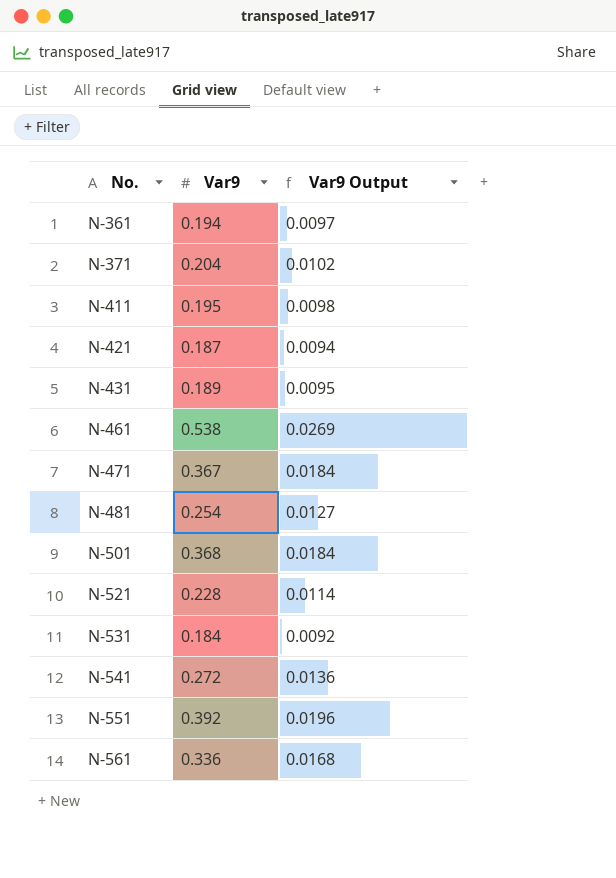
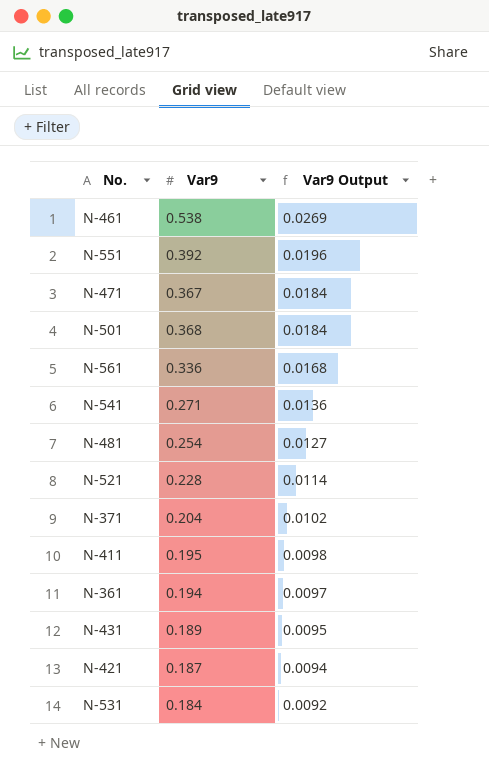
row order: No. ascending -> Var9 Output descending
N-541 | Var9: 0.272 -> 0.271

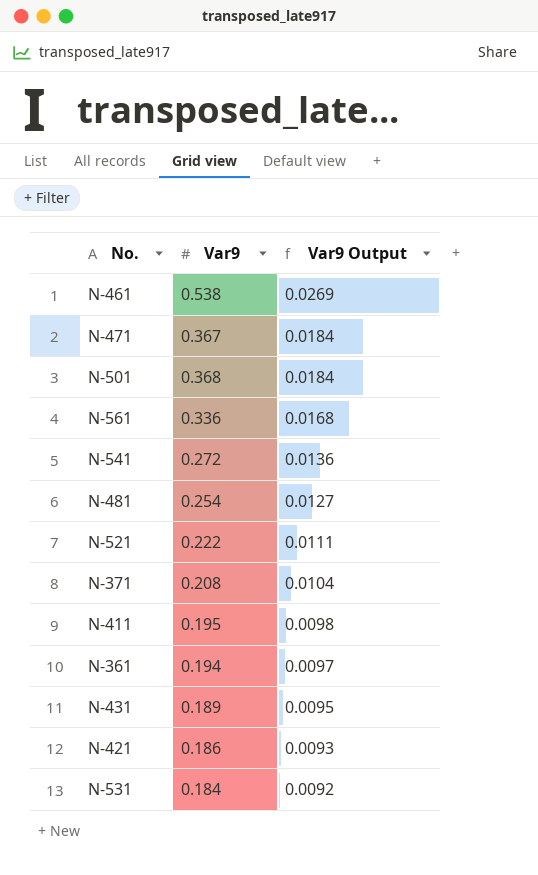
row N-551: 0.392 | 0.0196 -> none
N-541 | Var9: 0.271 -> 0.272
N-521 | Var9: 0.228 -> 0.222
N-521 | Var9 Output: 0.0114 -> 0.0111
N-371 | Var9: 0.204 -> 0.208
N-371 | Var9 Output: 0.0102 -> 0.0104
N-421 | Var9: 0.187 -> 0.186
N-421 | Var9 Output: 0.0094 -> 0.0093

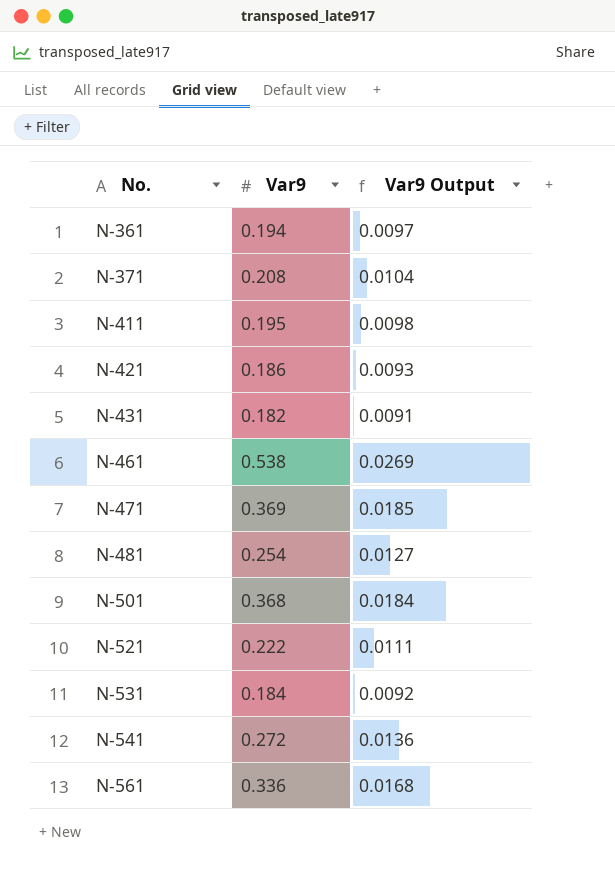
row order: Var9 Output descending -> No. ascending
N-431 | Var9: 0.189 -> 0.182
N-431 | Var9 Output: 0.0095 -> 0.0091
N-471 | Var9: 0.367 -> 0.369
N-471 | Var9 Output: 0.0184 -> 0.0185

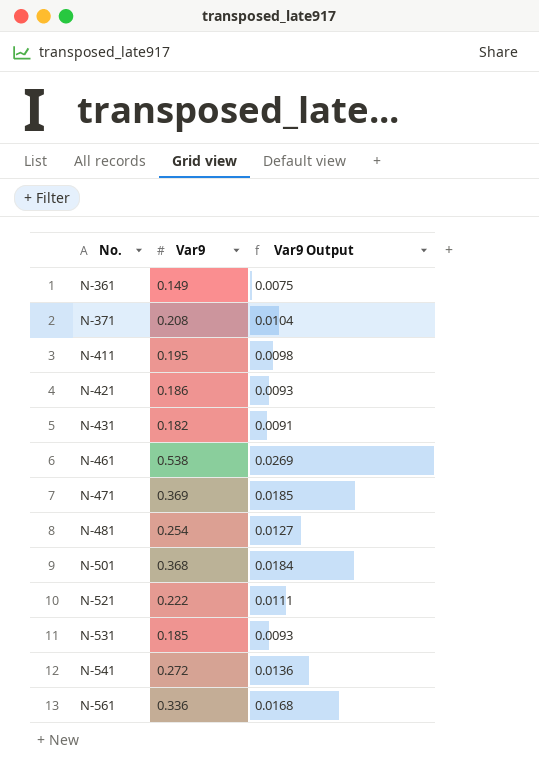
N-361 | Var9: 0.194 -> 0.149
N-361 | Var9 Output: 0.0097 -> 0.0075
N-531 | Var9: 0.184 -> 0.185
N-531 | Var9 Output: 0.0092 -> 0.0093

